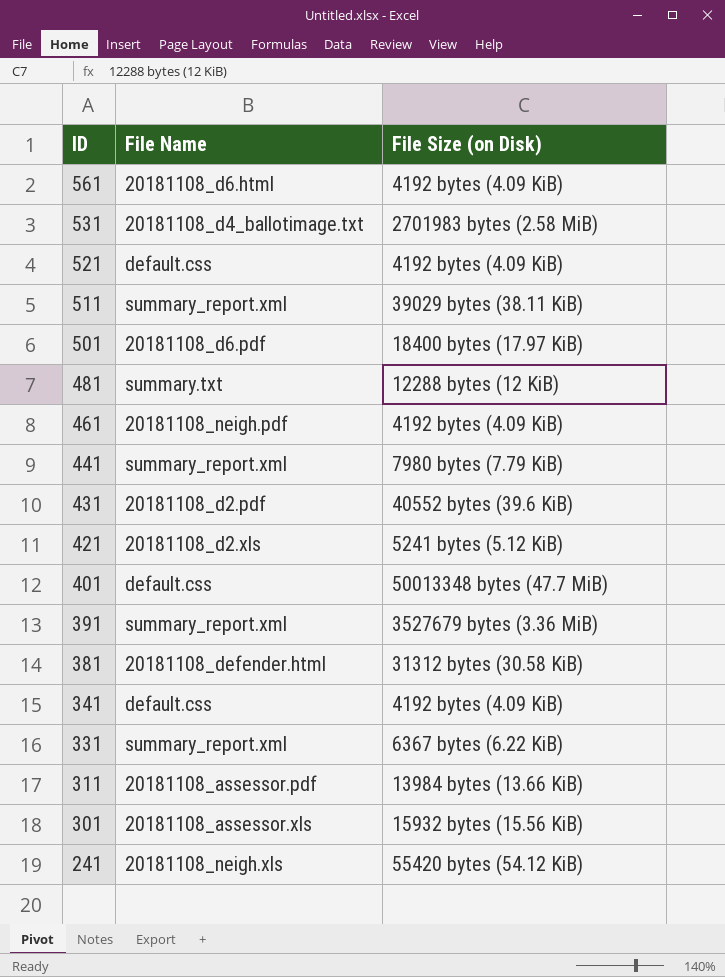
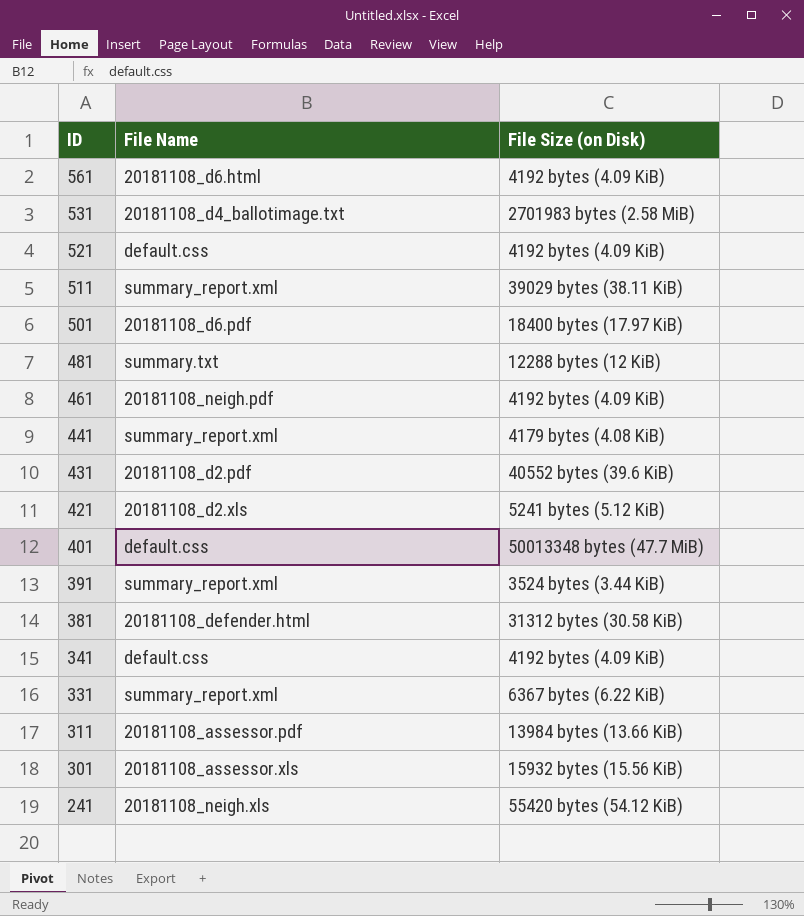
441 | File Size (on Disk): 7980 bytes (7.79 KiB) -> 4179 bytes (4.08 KiB)
391 | File Size (on Disk): 3527679 bytes (3.36 MiB) -> 3524 bytes (3.44 KiB)

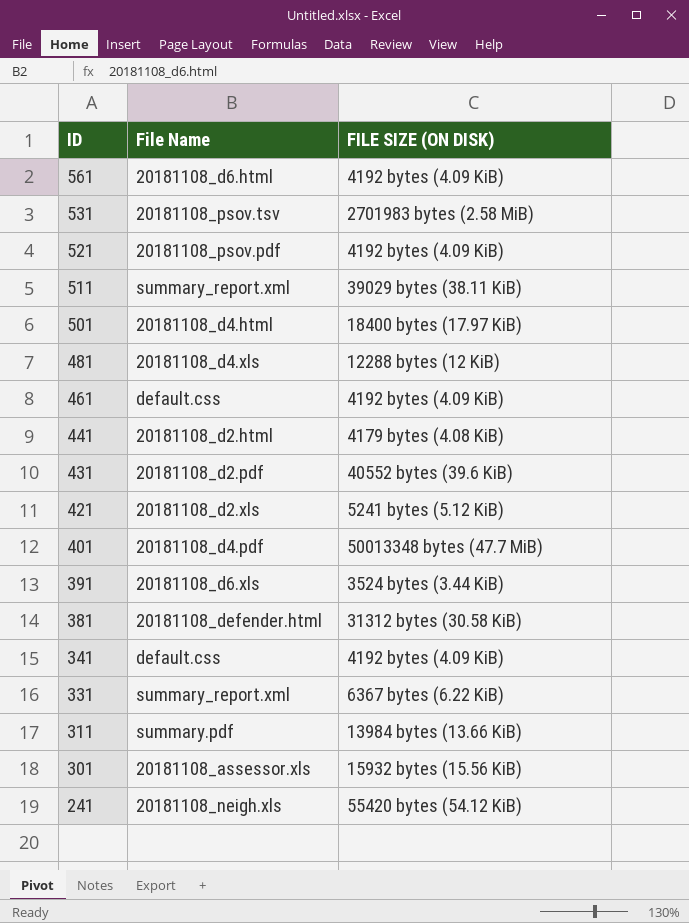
column name: File Size (on Disk) -> FILE SIZE (ON DISK)
531 | File Name: 20181108_d4_ballotimage.txt -> 20181108_psov.tsv
521 | File Name: default.css -> 20181108_psov.pdf
501 | File Name: 20181108_d6.pdf -> 20181108_d4.html
481 | File Name: summary.txt -> 20181108_d4.xls
461 | File Name: 20181108_neigh.pdf -> default.css
441 | File Name: summary_report.xml -> 20181108_d2.html
401 | File Name: default.css -> 20181108_d4.pdf
391 | File Name: summary_report.xml -> 20181108_d6.xls
311 | File Name: 20181108_assessor.pdf -> summary.pdf

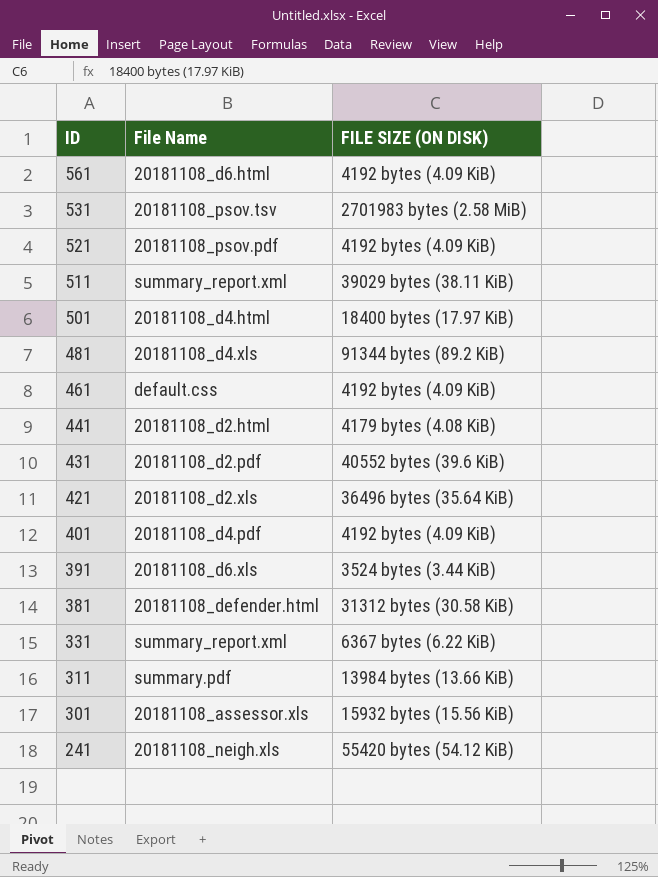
row 341: default.css | 4192 bytes (4.09 KiB) -> none
481 | FILE SIZE (ON DISK): 12288 bytes (12 KiB) -> 91344 bytes (89.2 KiB)
421 | FILE SIZE (ON DISK): 5241 bytes (5.12 KiB) -> 36496 bytes (35.64 KiB)
401 | FILE SIZE (ON DISK): 50013348 bytes (47.7 MiB) -> 4192 bytes (4.09 KiB)

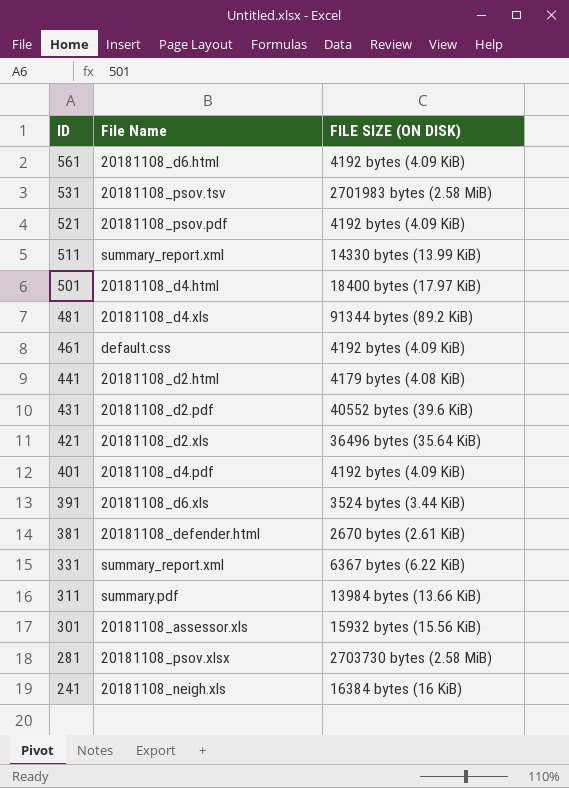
511 | FILE SIZE (ON DISK): 39029 bytes (38.11 KiB) -> 14330 bytes (13.99 KiB)
381 | FILE SIZE (ON DISK): 31312 bytes (30.58 KiB) -> 2670 bytes (2.61 KiB)
row 281: none -> 20181108_psov.xlsx | 2703730 bytes (2.58 MiB)
241 | FILE SIZE (ON DISK): 55420 bytes (54.12 KiB) -> 16384 bytes (16 KiB)

